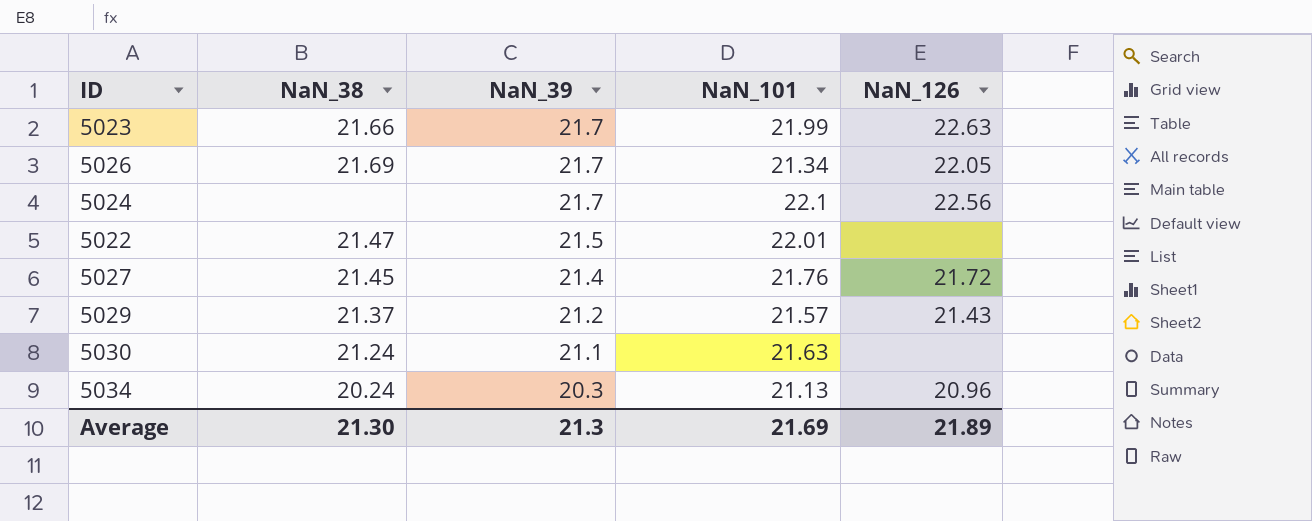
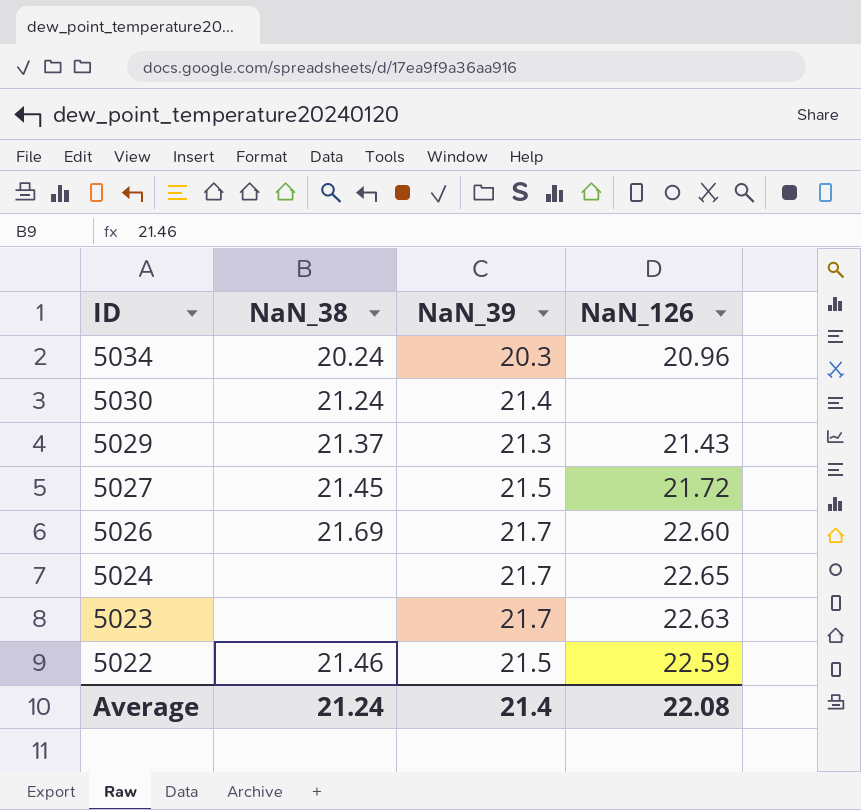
row order: NaN_39 descending -> ID descending
column NaN_101 | position: 4 -> none
5030 | NaN_39: 21.1 -> 21.4
5029 | NaN_39: 21.2 -> 21.3
5027 | NaN_39: 21.4 -> 21.5
5026 | NaN_126: 22.05 -> 22.60
5024 | NaN_126: 22.56 -> 22.65
5023 | NaN_38: 21.66 -> none
5022 | NaN_38: 21.47 -> 21.46
5022 | NaN_126: none -> 22.59
Average | NaN_38: 21.30 -> 21.24
Average | NaN_39: 21.3 -> 21.4
Average | NaN_126: 21.89 -> 22.08

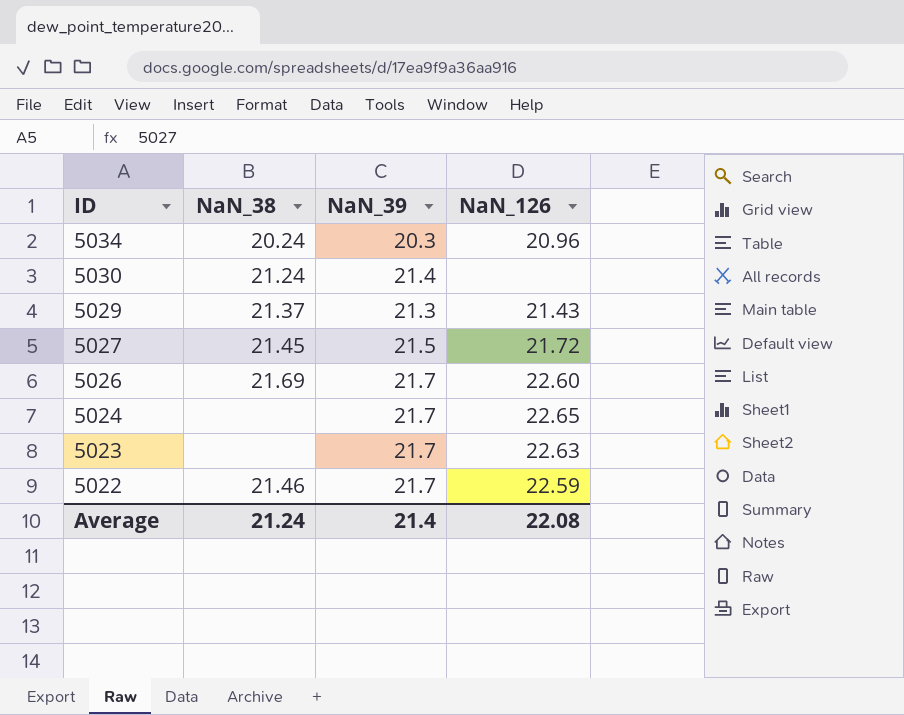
5022 | NaN_39: 21.5 -> 21.7

